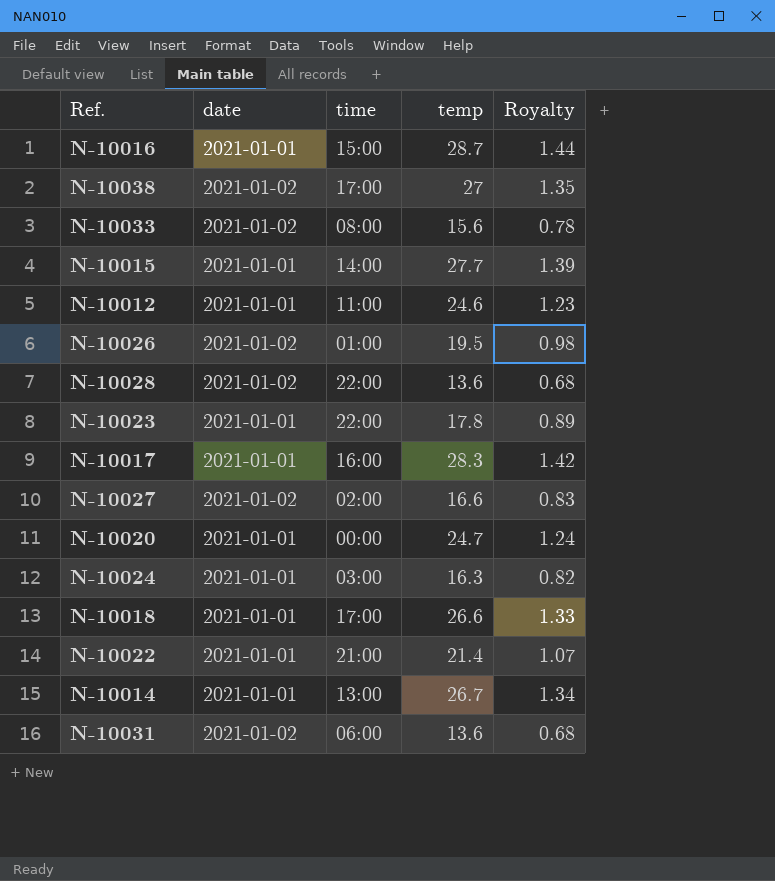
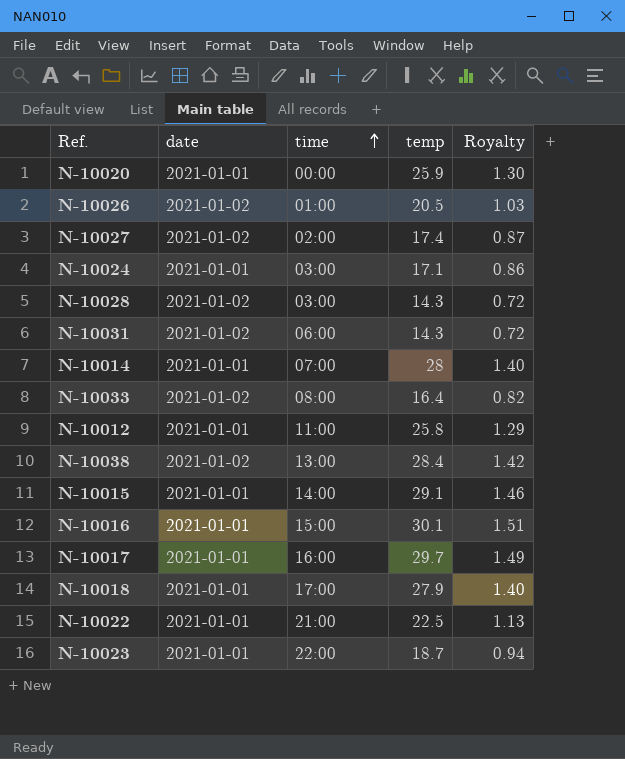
row order: none -> time ascending
N-10020 | temp: 24.7 -> 25.9
N-10020 | Royalty: 1.24 -> 1.30
N-10026 | temp: 19.5 -> 20.5
N-10026 | Royalty: 0.98 -> 1.03
N-10027 | temp: 16.6 -> 17.4
N-10027 | Royalty: 0.83 -> 0.87
N-10024 | temp: 16.3 -> 17.1
N-10024 | Royalty: 0.82 -> 0.86
N-10028 | time: 22:00 -> 03:00
N-10028 | temp: 13.6 -> 14.3
N-10028 | Royalty: 0.68 -> 0.72
N-10031 | temp: 13.6 -> 14.3
N-10031 | Royalty: 0.68 -> 0.72
N-10014 | time: 13:00 -> 07:00
N-10014 | temp: 26.7 -> 28
N-10014 | Royalty: 1.34 -> 1.40
N-10033 | temp: 15.6 -> 16.4
N-10033 | Royalty: 0.78 -> 0.82
N-10012 | temp: 24.6 -> 25.8
N-10012 | Royalty: 1.23 -> 1.29
N-10038 | time: 17:00 -> 13:00
N-10038 | temp: 27 -> 28.4
N-10038 | Royalty: 1.35 -> 1.42
N-10015 | temp: 27.7 -> 29.1
N-10015 | Royalty: 1.39 -> 1.46
N-10016 | temp: 28.7 -> 30.1
N-10016 | Royalty: 1.44 -> 1.51
N-10017 | temp: 28.3 -> 29.7
N-10017 | Royalty: 1.42 -> 1.49
N-10018 | temp: 26.6 -> 27.9
N-10018 | Royalty: 1.33 -> 1.40
N-10022 | temp: 21.4 -> 22.5
N-10022 | Royalty: 1.07 -> 1.13
N-10023 | temp: 17.8 -> 18.7
N-10023 | Royalty: 0.89 -> 0.94

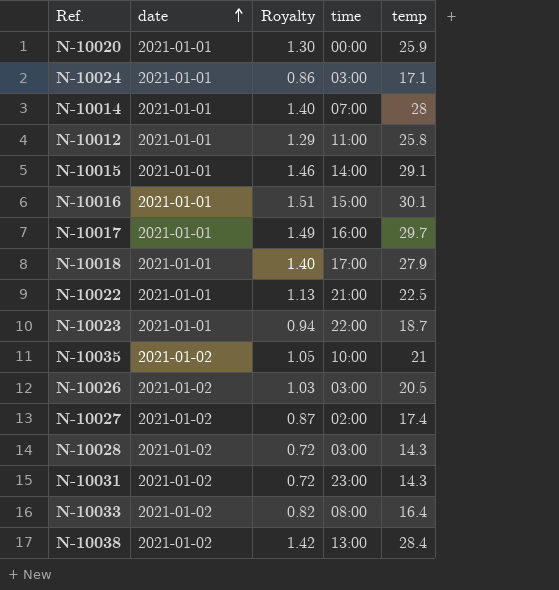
row order: time ascending -> date ascending
column Royalty | position: 5 -> 3
row N-10035: none -> 2021-01-02 | 1.05 | 10:00 | 21
N-10026 | time: 01:00 -> 03:00
N-10031 | time: 06:00 -> 23:00

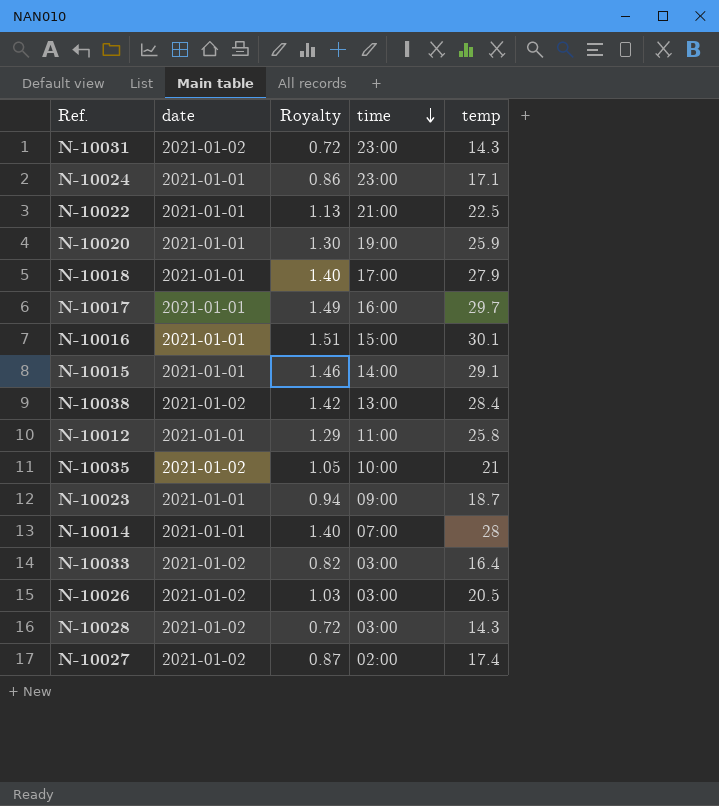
row order: date ascending -> time descending
N-10024 | time: 03:00 -> 23:00
N-10020 | time: 00:00 -> 19:00
N-10023 | time: 22:00 -> 09:00
N-10033 | time: 08:00 -> 03:00

